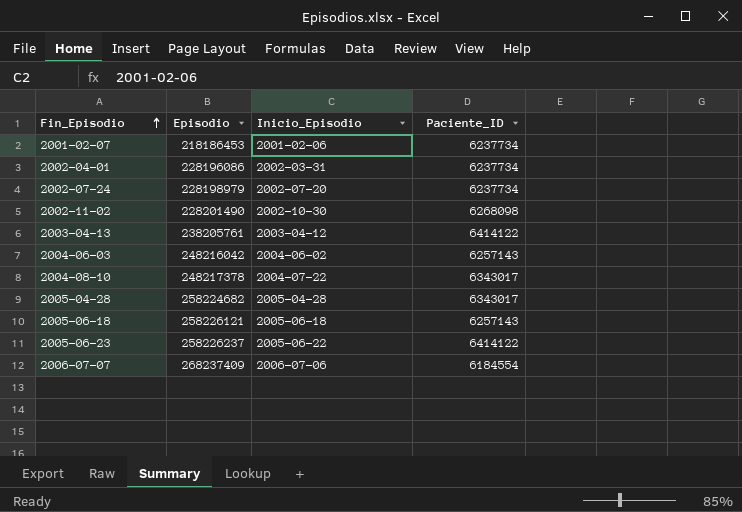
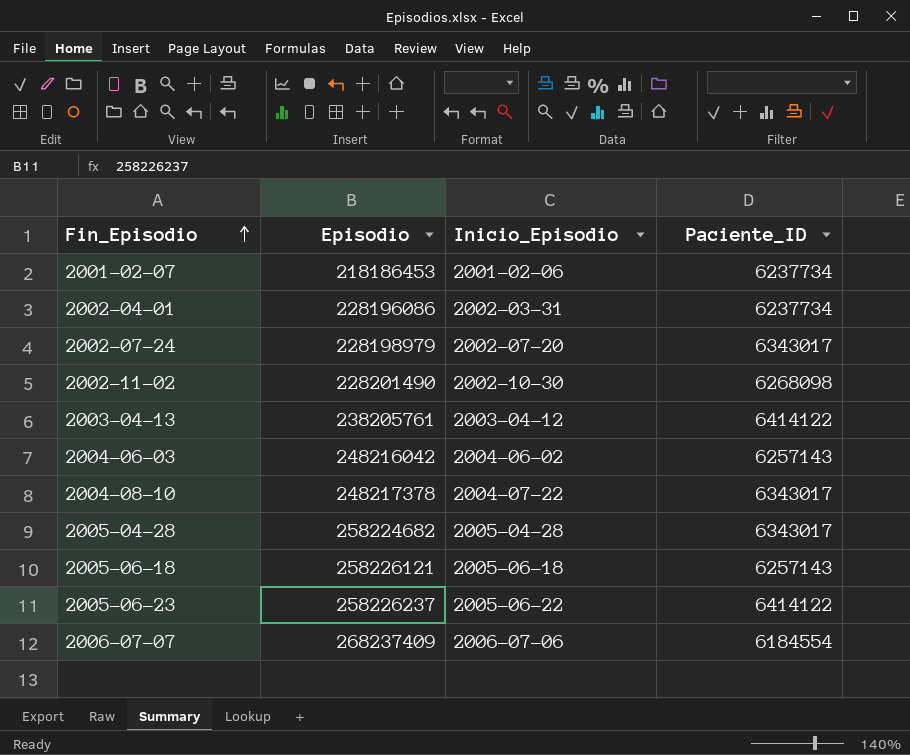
2002-07-24 | Paciente_ID: 6237734 -> 6343017

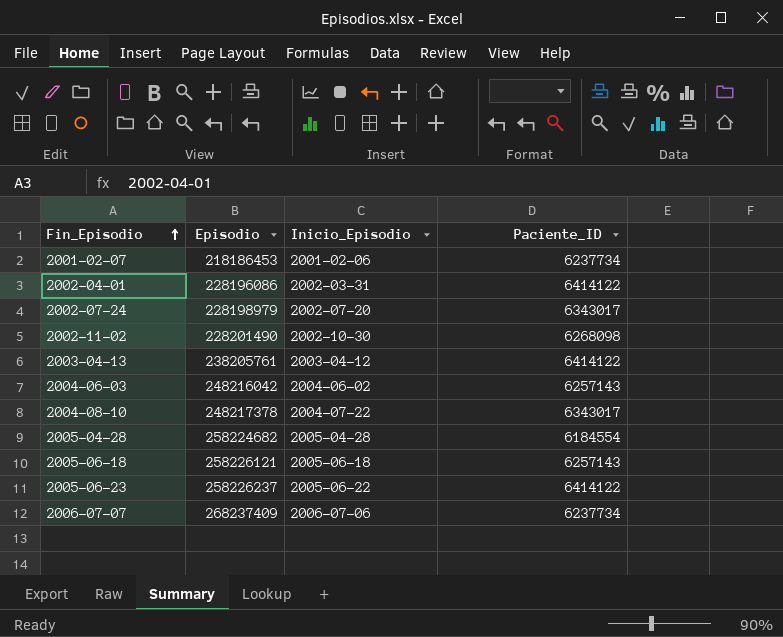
2002-04-01 | Paciente_ID: 6237734 -> 6414122
2005-04-28 | Paciente_ID: 6343017 -> 6184554
2006-07-07 | Paciente_ID: 6184554 -> 6237734

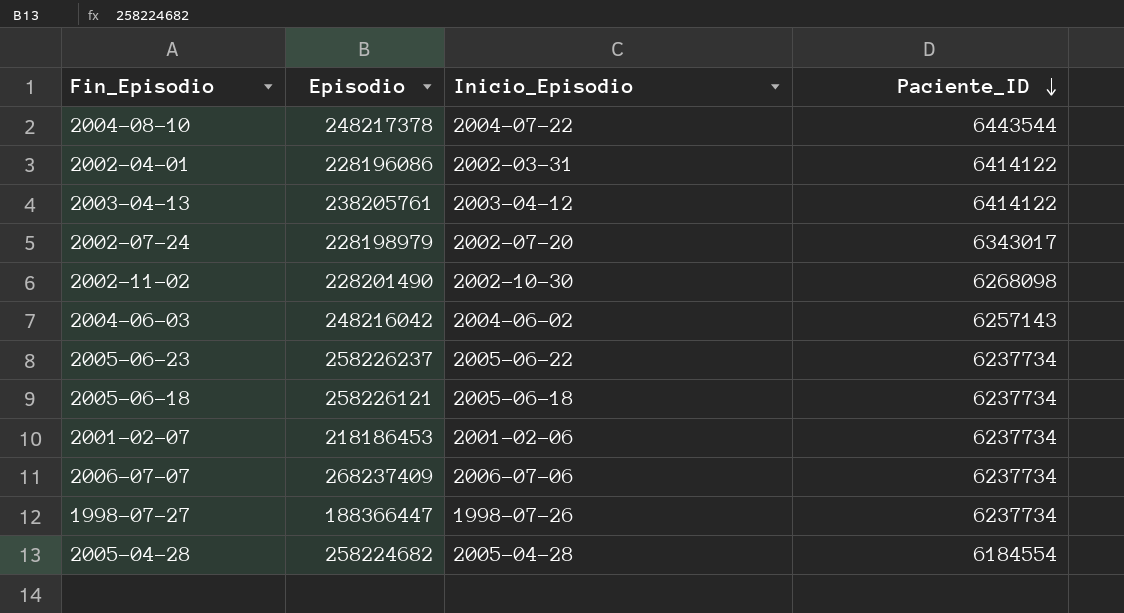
row order: Fin_Episodio ascending -> Paciente_ID descending
2004-08-10 | Paciente_ID: 6343017 -> 6443544
2005-06-23 | Paciente_ID: 6414122 -> 6237734
2005-06-18 | Paciente_ID: 6257143 -> 6237734
row 1998-07-27: none -> 188366447 | 1998-07-26 | 6237734

